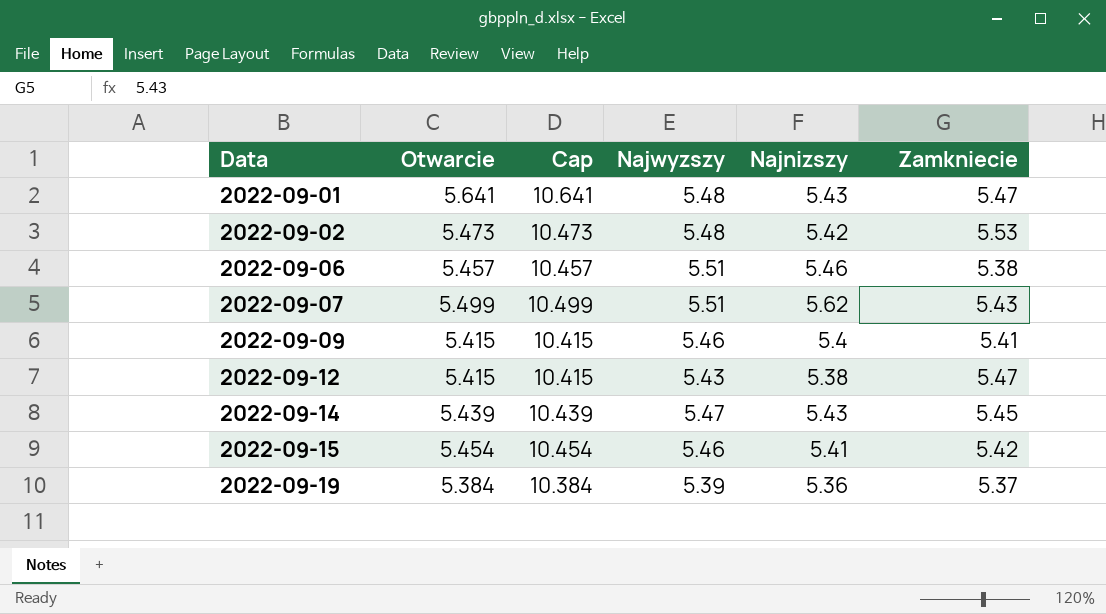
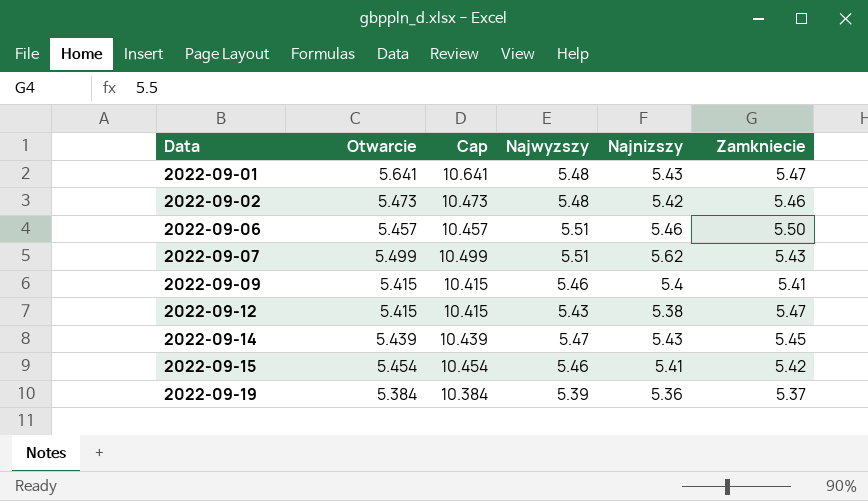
2022-09-02 | Zamkniecie: 5.53 -> 5.46
2022-09-06 | Zamkniecie: 5.38 -> 5.50

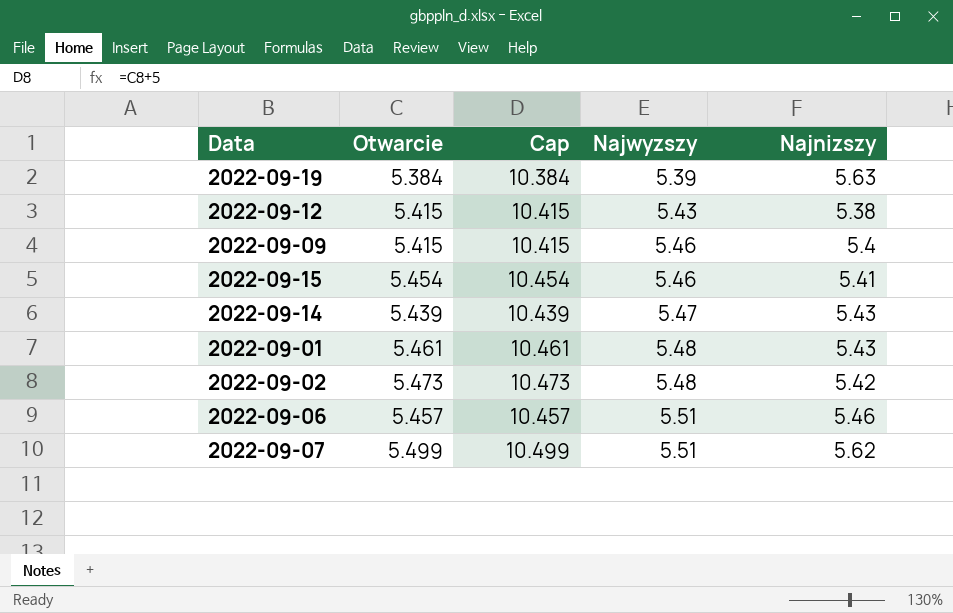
row order: Data ascending -> Najwyzszy ascending
column Zamkniecie | position: 6 -> none
2022-09-19 | Najnizszy: 5.36 -> 5.63
2022-09-01 | Otwarcie: 5.641 -> 5.461
2022-09-01 | Cap: 10.641 -> 10.461

